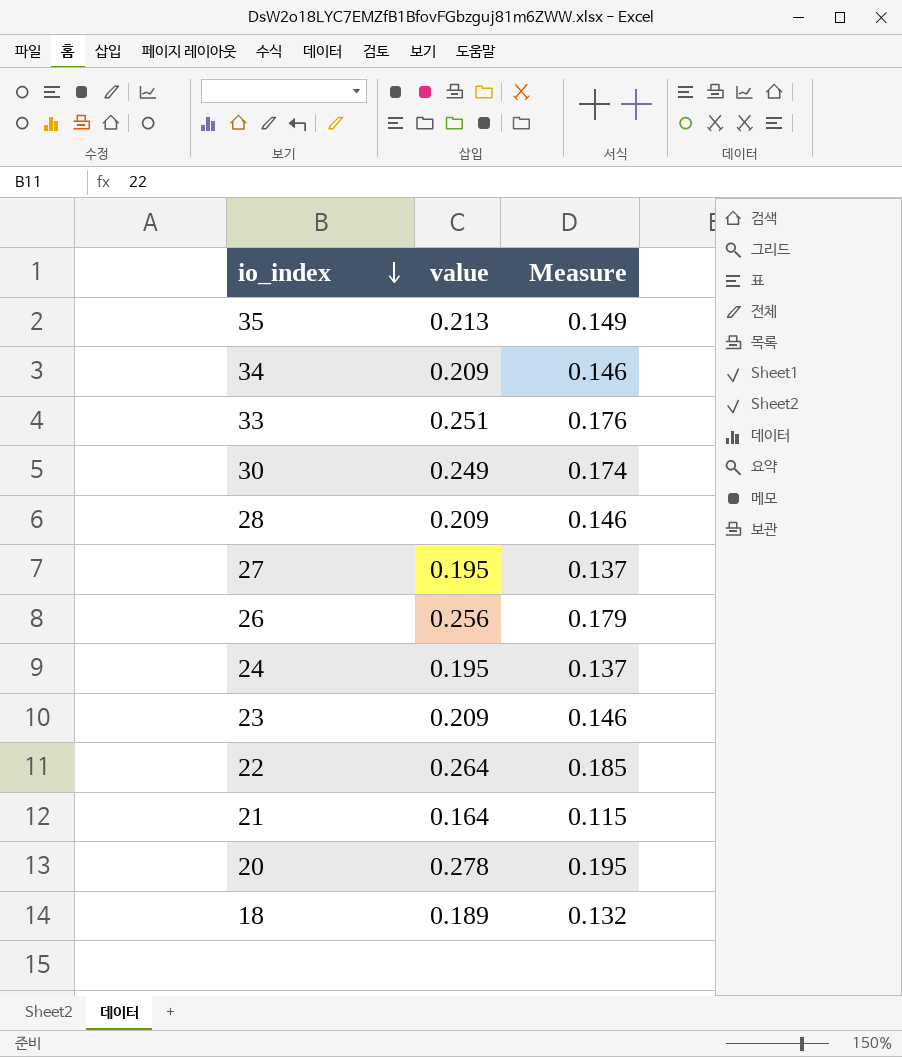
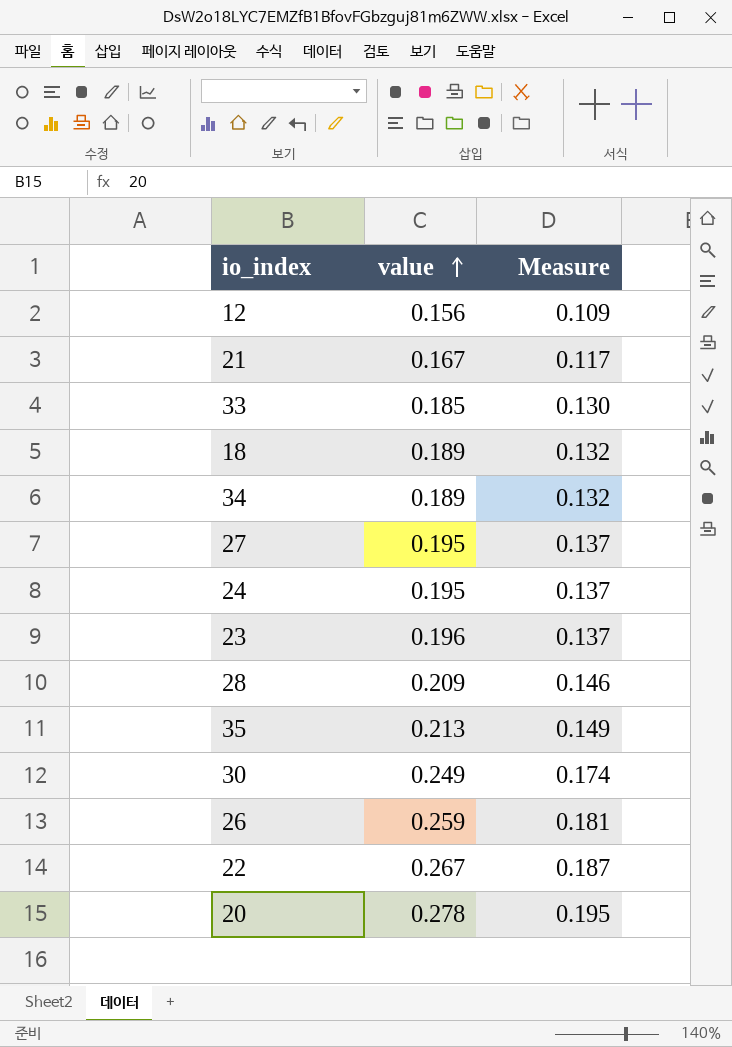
row order: io_index descending -> value ascending
row 12: none -> 0.156 | 0.109
21 | value: 0.164 -> 0.167
21 | Measure: 0.115 -> 0.117
33 | value: 0.251 -> 0.185
33 | Measure: 0.176 -> 0.130
34 | value: 0.209 -> 0.189
34 | Measure: 0.146 -> 0.132
23 | value: 0.209 -> 0.196
23 | Measure: 0.146 -> 0.137
26 | value: 0.256 -> 0.259
26 | Measure: 0.179 -> 0.181
22 | value: 0.264 -> 0.267
22 | Measure: 0.185 -> 0.187

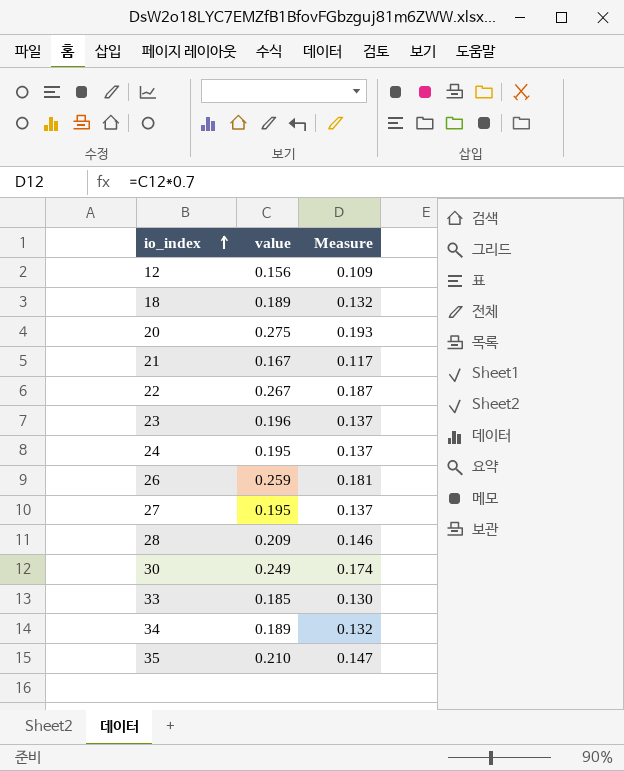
row order: value ascending -> io_index ascending
20 | value: 0.278 -> 0.275
20 | Measure: 0.195 -> 0.193
35 | value: 0.213 -> 0.210
35 | Measure: 0.149 -> 0.147

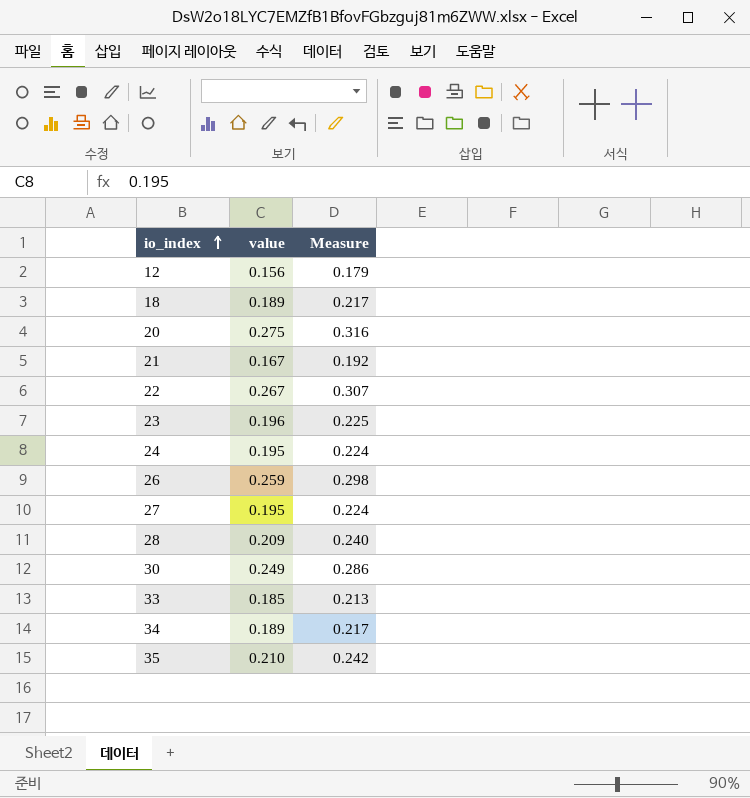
column Measure | formula: [value] * 0.7 -> [value] * 1.15

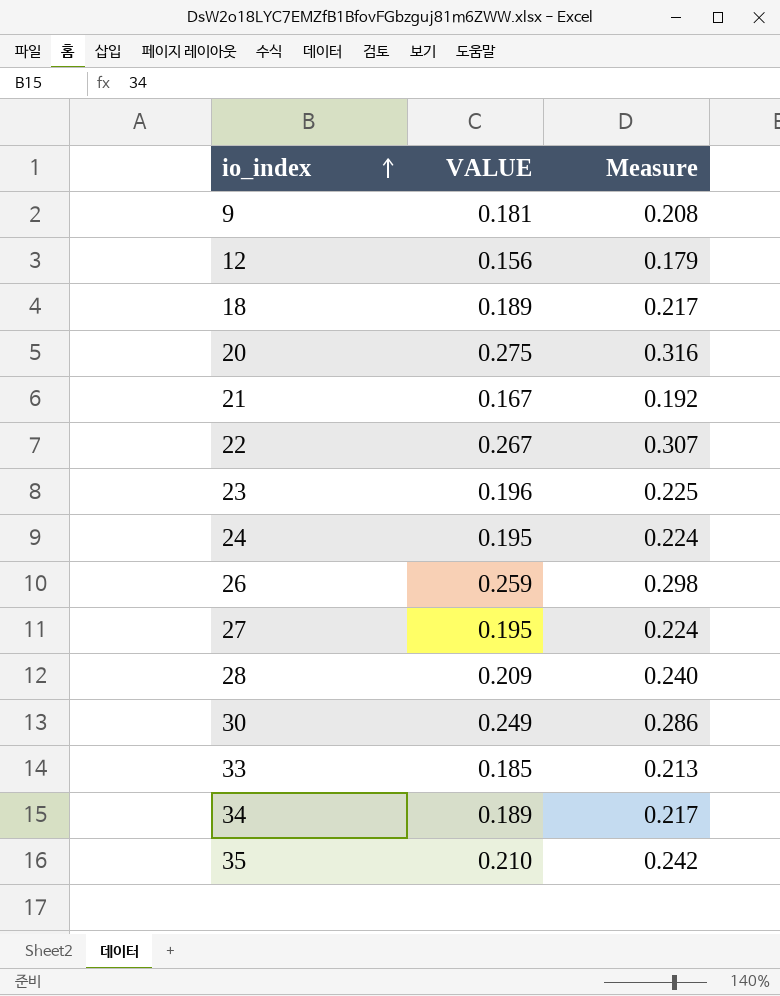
column name: value -> VALUE
row 9: none -> 0.181 | 0.208

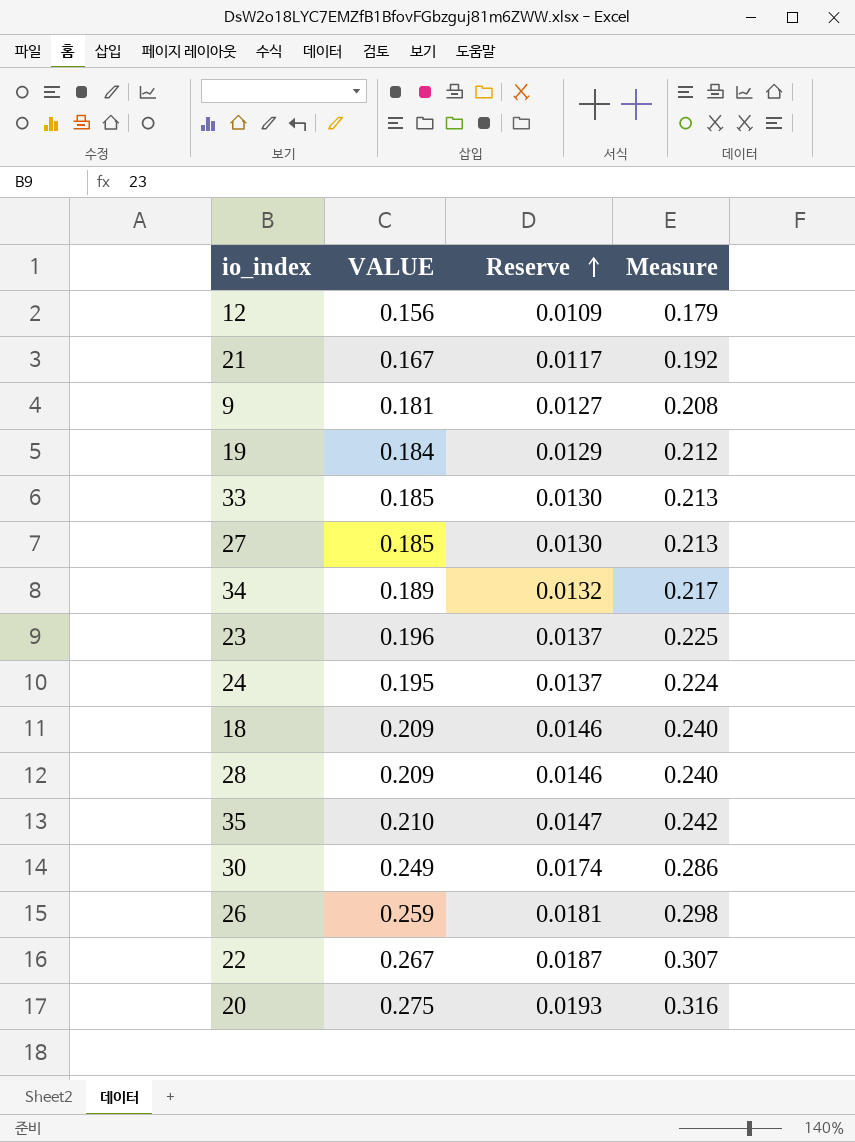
row order: io_index ascending -> Reserve ascending
column Reserve | formula: none -> [VALUE] * 0.07
row 19: none -> 0.184 | 0.0129 | 0.212
27 | VALUE: 0.195 -> 0.185
27 | Measure: 0.224 -> 0.213
18 | VALUE: 0.189 -> 0.209
18 | Measure: 0.217 -> 0.240

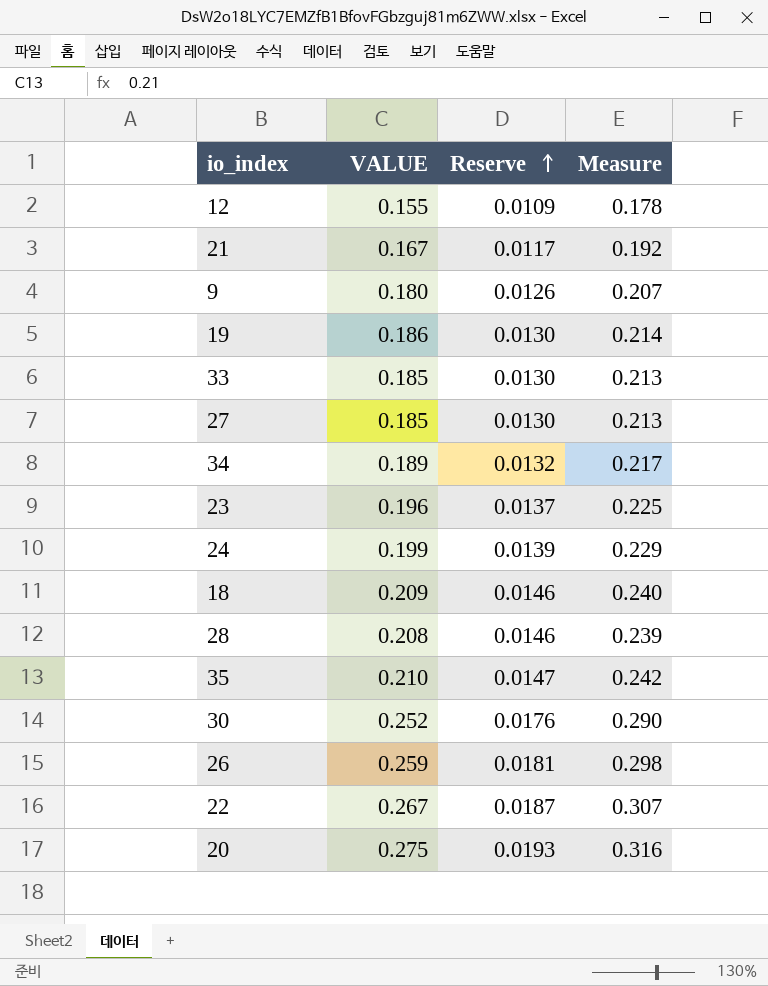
12 | VALUE: 0.156 -> 0.155
12 | Measure: 0.179 -> 0.178
9 | VALUE: 0.181 -> 0.180
9 | Reserve: 0.0127 -> 0.0126
9 | Measure: 0.208 -> 0.207
19 | VALUE: 0.184 -> 0.186
19 | Reserve: 0.0129 -> 0.0130
19 | Measure: 0.212 -> 0.214
24 | VALUE: 0.195 -> 0.199
24 | Reserve: 0.0137 -> 0.0139
24 | Measure: 0.224 -> 0.229
28 | VALUE: 0.209 -> 0.208
28 | Measure: 0.240 -> 0.239
30 | VALUE: 0.249 -> 0.252
30 | Reserve: 0.0174 -> 0.0176
30 | Measure: 0.286 -> 0.290

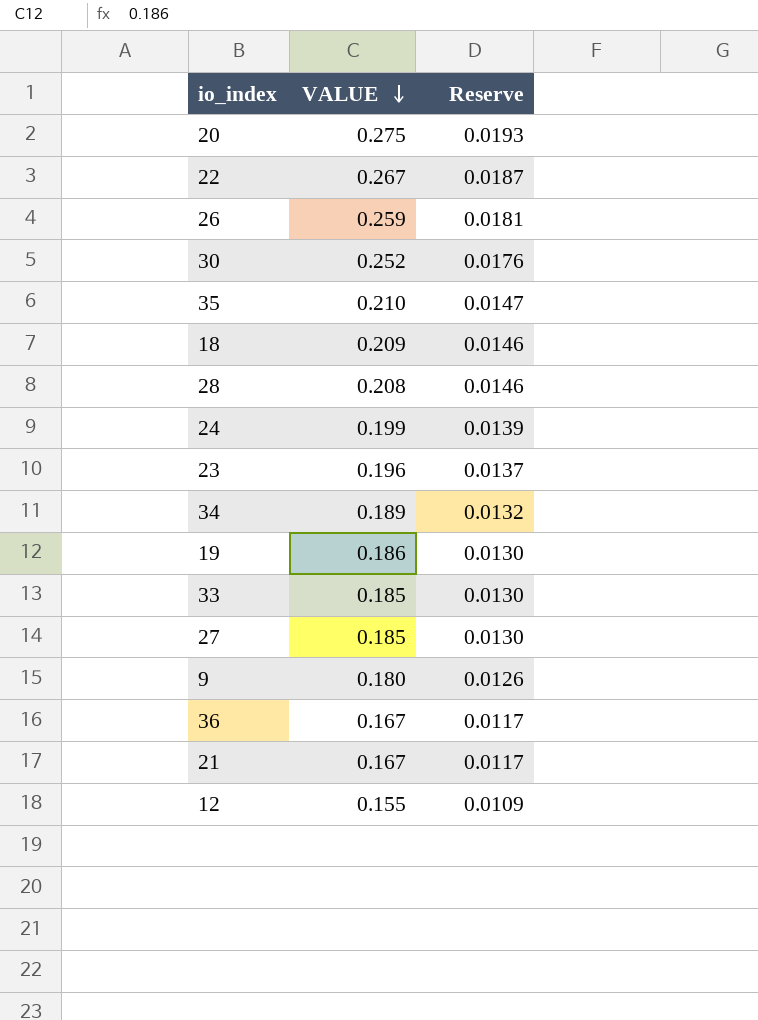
row order: Reserve ascending -> VALUE descending
column Measure | formula: [VALUE] * 1.15 -> none
row 36: none -> 0.167 | 0.0117

